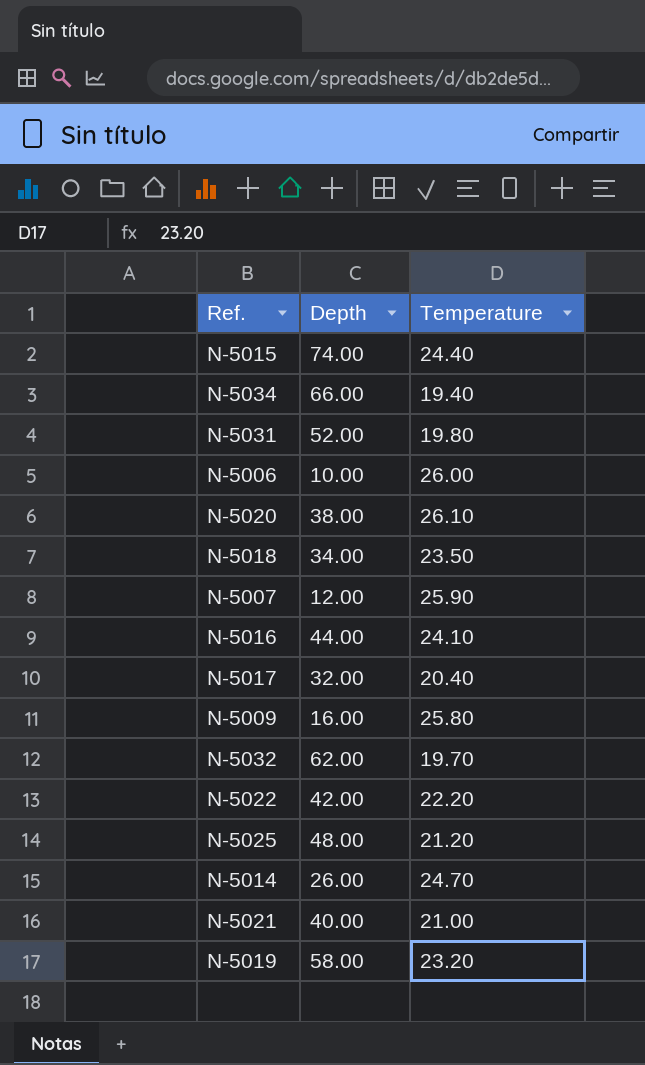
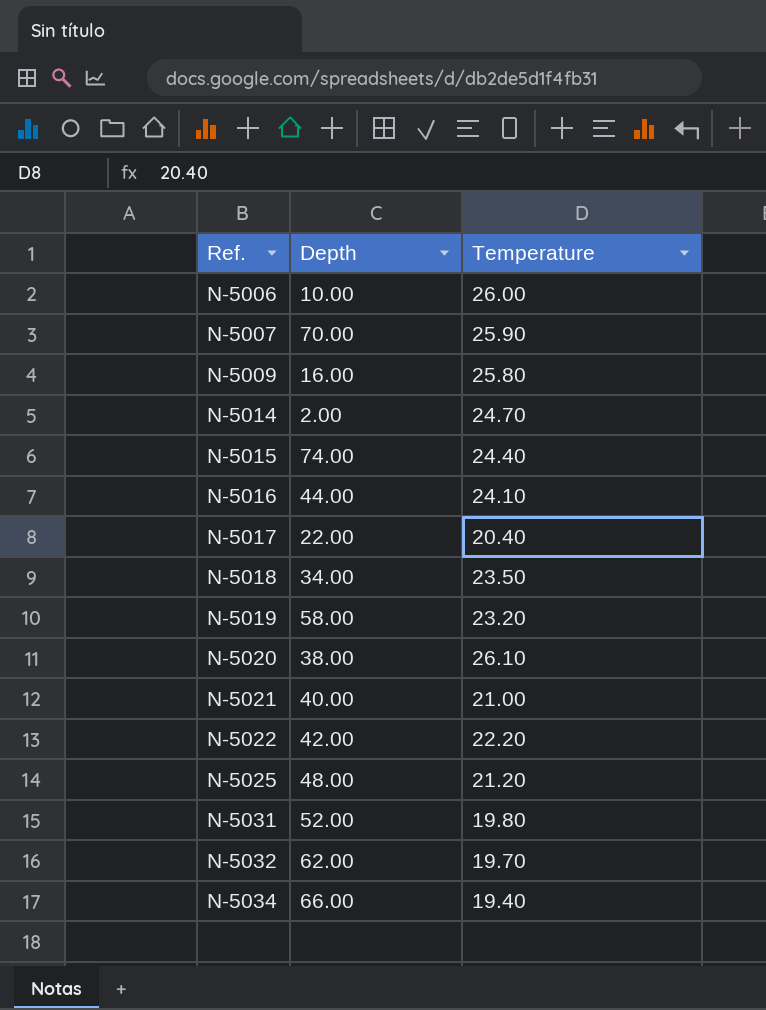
row order: none -> Ref. ascending
N-5007 | Depth: 12.00 -> 70.00
N-5014 | Depth: 26.00 -> 2.00
N-5017 | Depth: 32.00 -> 22.00

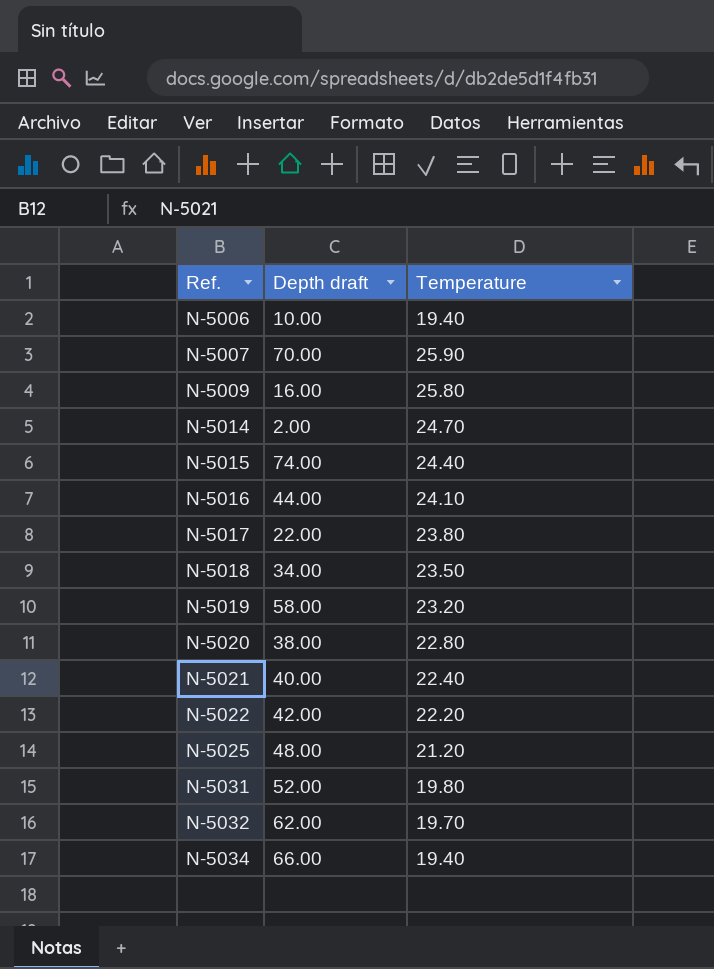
column name: Depth -> Depth draft
N-5006 | Temperature: 26.00 -> 19.40
N-5017 | Temperature: 20.40 -> 23.80
N-5020 | Temperature: 26.10 -> 22.80
N-5021 | Temperature: 21.00 -> 22.40

